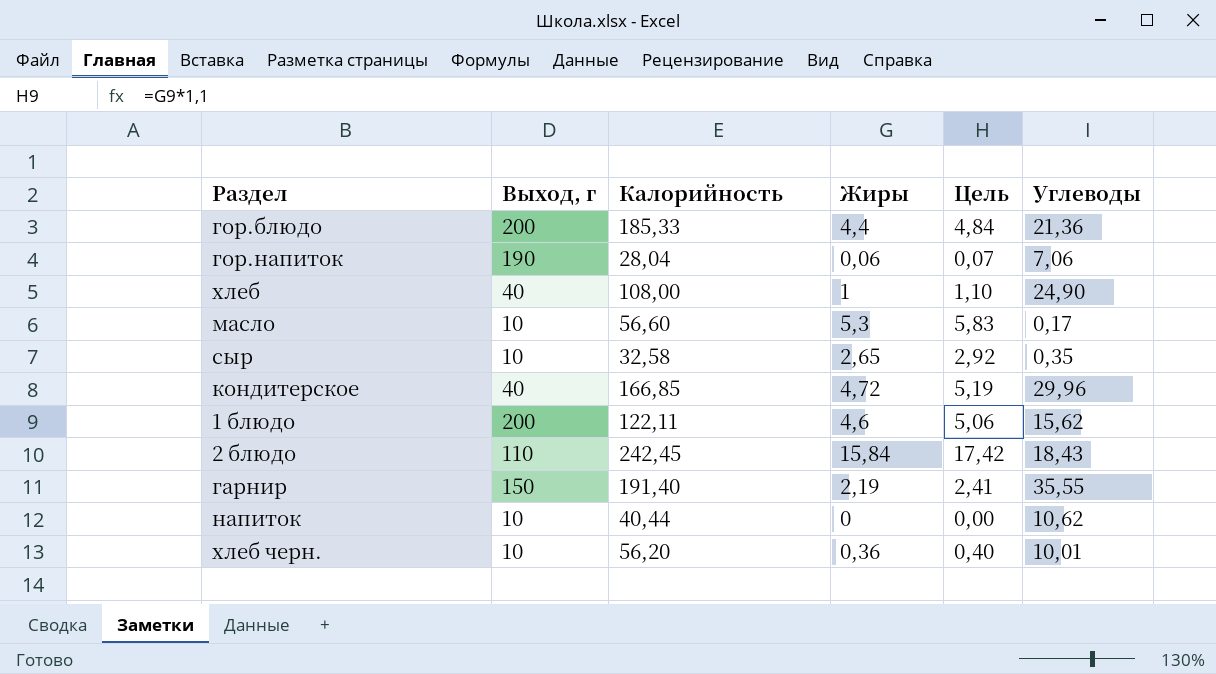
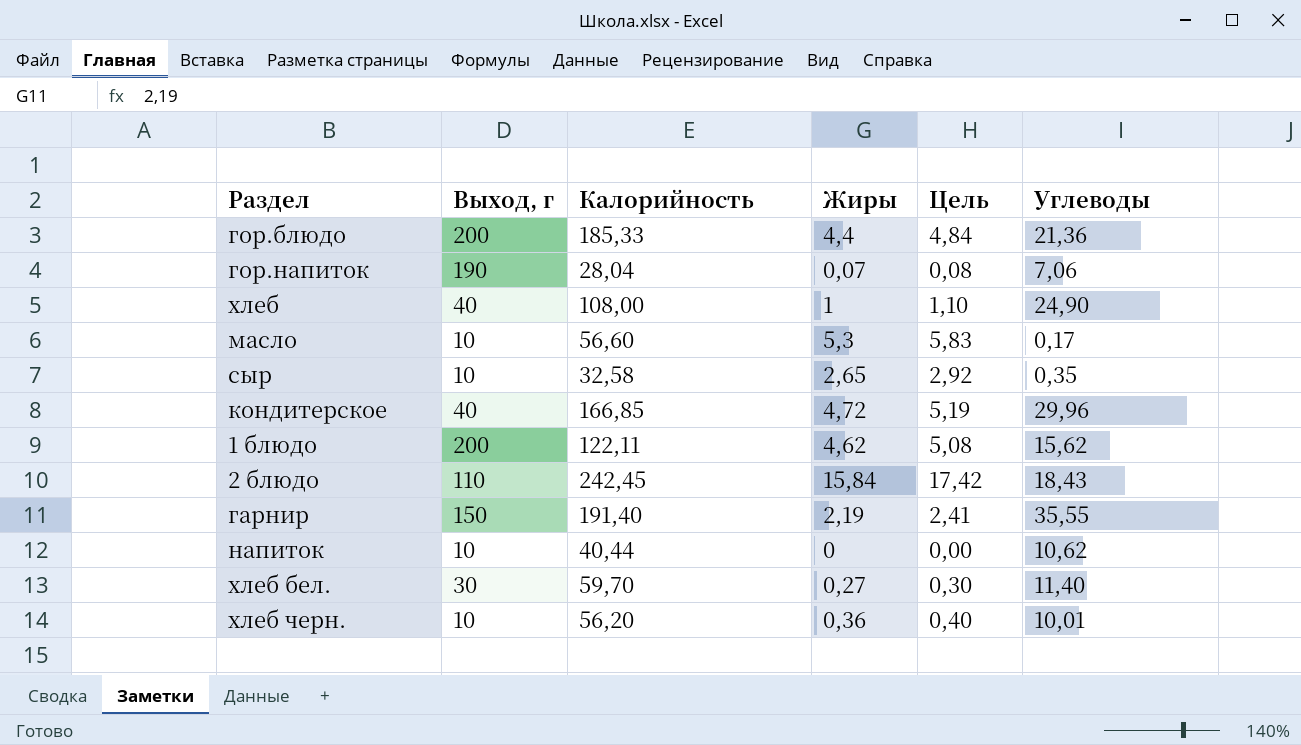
гор.напиток | Жиры: 0,06 -> 0,07
гор.напиток | Цель: 0,07 -> 0,08
1 блюдо | Жиры: 4,6 -> 4,62
1 блюдо | Цель: 5,06 -> 5,08
row хлеб бел.: none -> 30 | 59,70 | 0,27 | 0,30 | 11,40

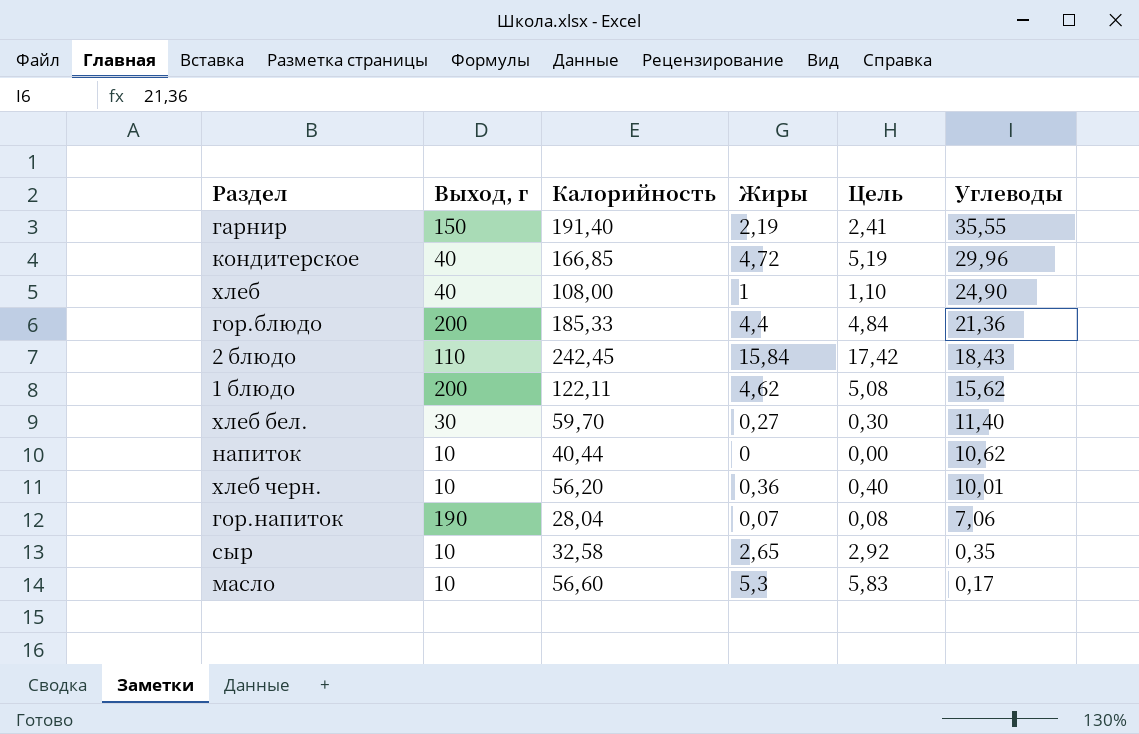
row order: none -> Углеводы descending

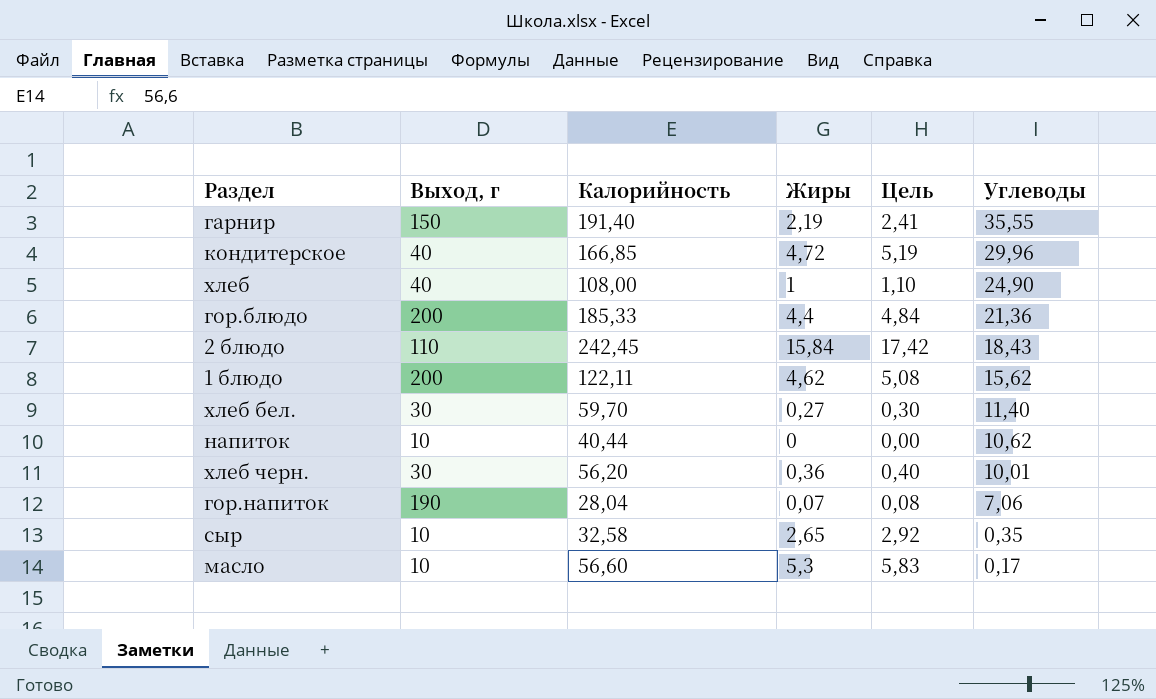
хлеб черн. | Выход, г: 10 -> 30

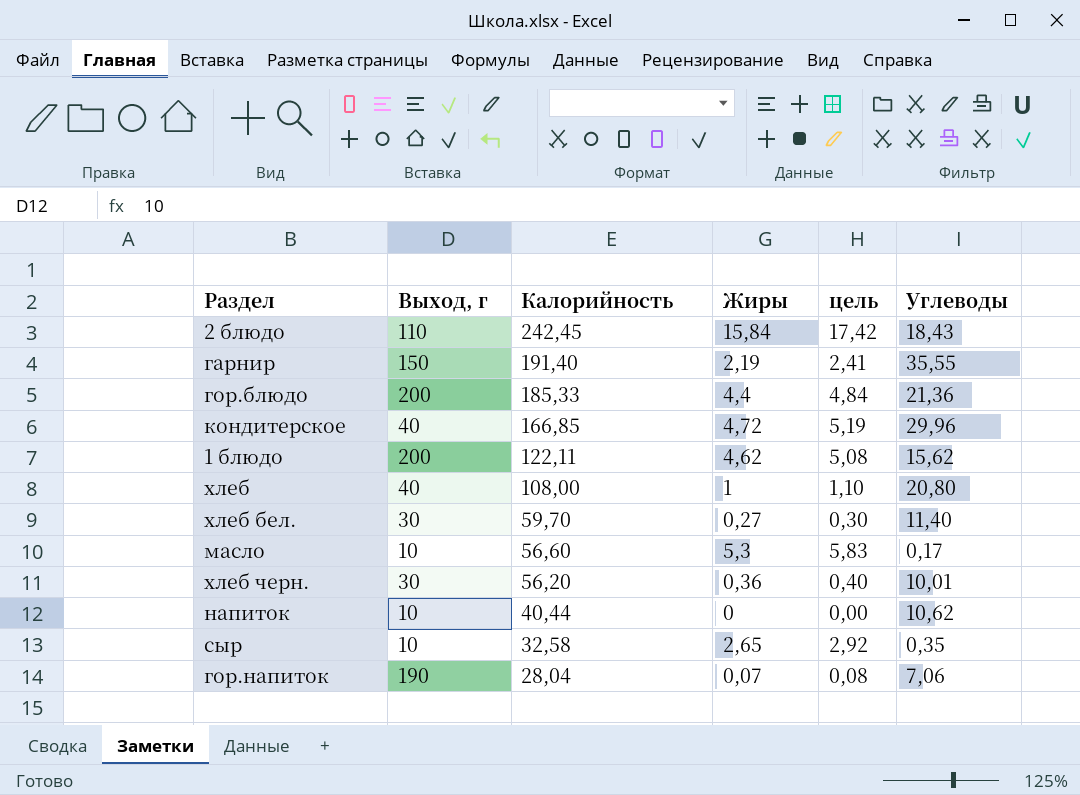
row order: Углеводы descending -> Калорийность descending
column name: Цель -> цель
хлеб | Углеводы: 24,90 -> 20,80

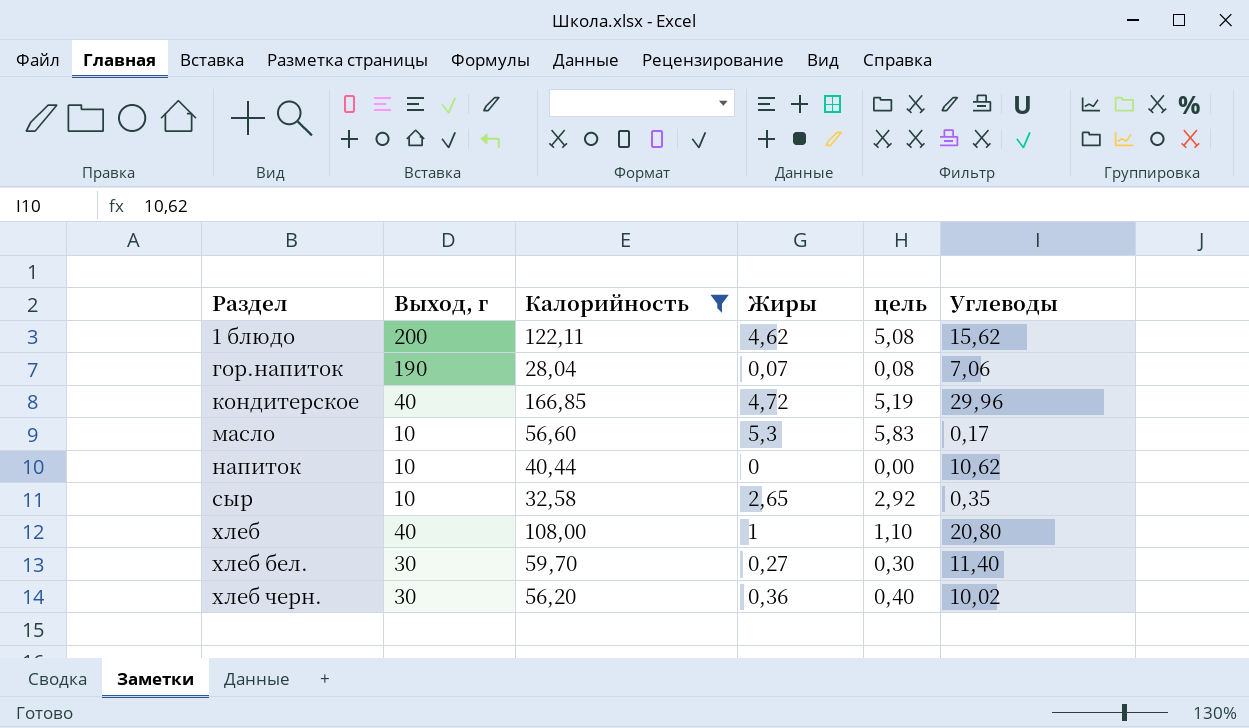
filter: none -> Калорийность <= 166,85
row order: Калорийность descending -> Раздел ascending
хлеб черн. | Углеводы: 10,01 -> 10,02

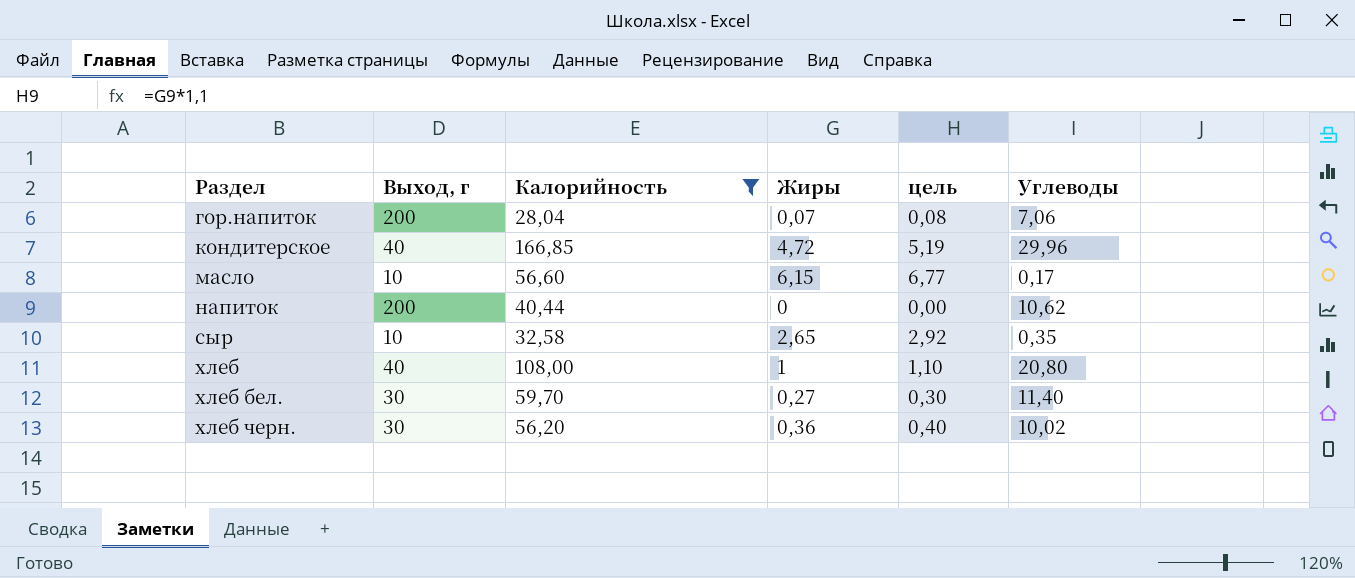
row 1 блюдо: 200 | 122,11 | 4,62 | 5,08 | 15,62 -> none
гор.напиток | Выход, г: 190 -> 200
масло | Жиры: 5,3 -> 6,15
масло | цель: 5,83 -> 6,77
напиток | Выход, г: 10 -> 200

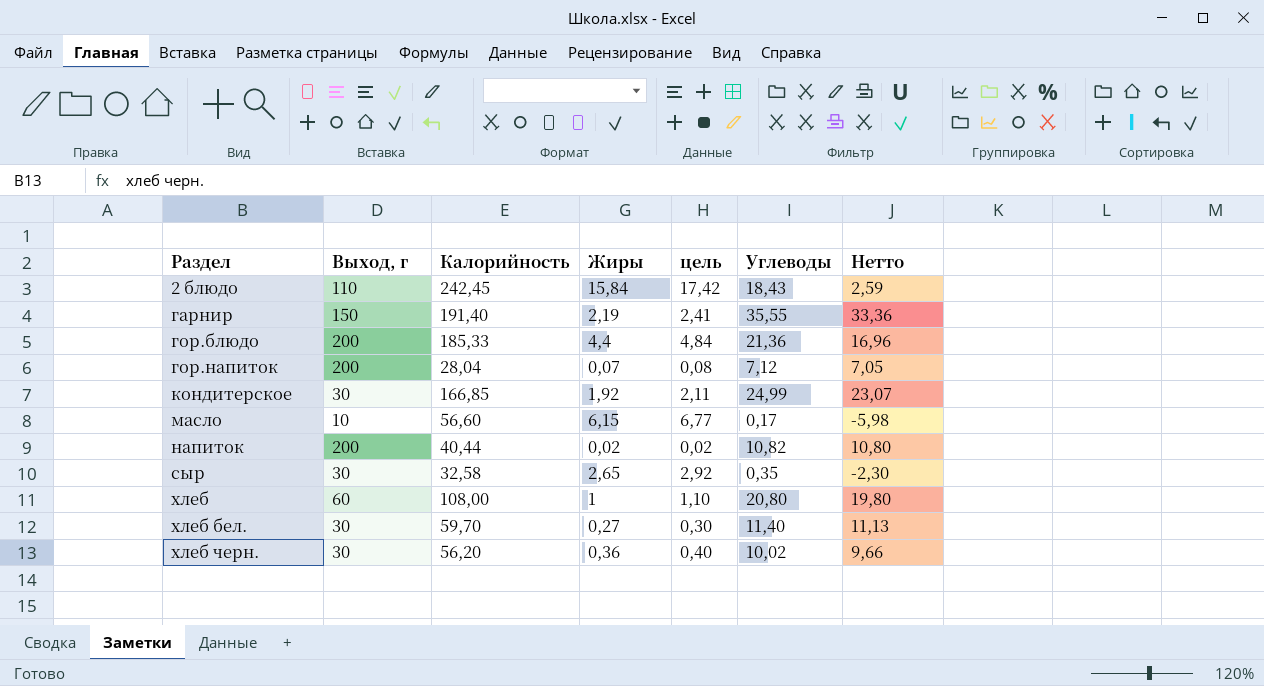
filter: Калорийность <= 166,85 -> none
column Нетто | formula: none -> [Углеводы] - [Жиры]
гор.напиток | Углеводы: 7,06 -> 7,12
кондитерское | Выход, г: 40 -> 30
кондитерское | Жиры: 4,72 -> 1,92
кондитерское | цель: 5,19 -> 2,11
кондитерское | Углеводы: 29,96 -> 24,99
напиток | Жиры: 0 -> 0,02
напиток | цель: 0,00 -> 0,02
напиток | Углеводы: 10,62 -> 10,82
сыр | Выход, г: 10 -> 30
хлеб | Выход, г: 40 -> 60

